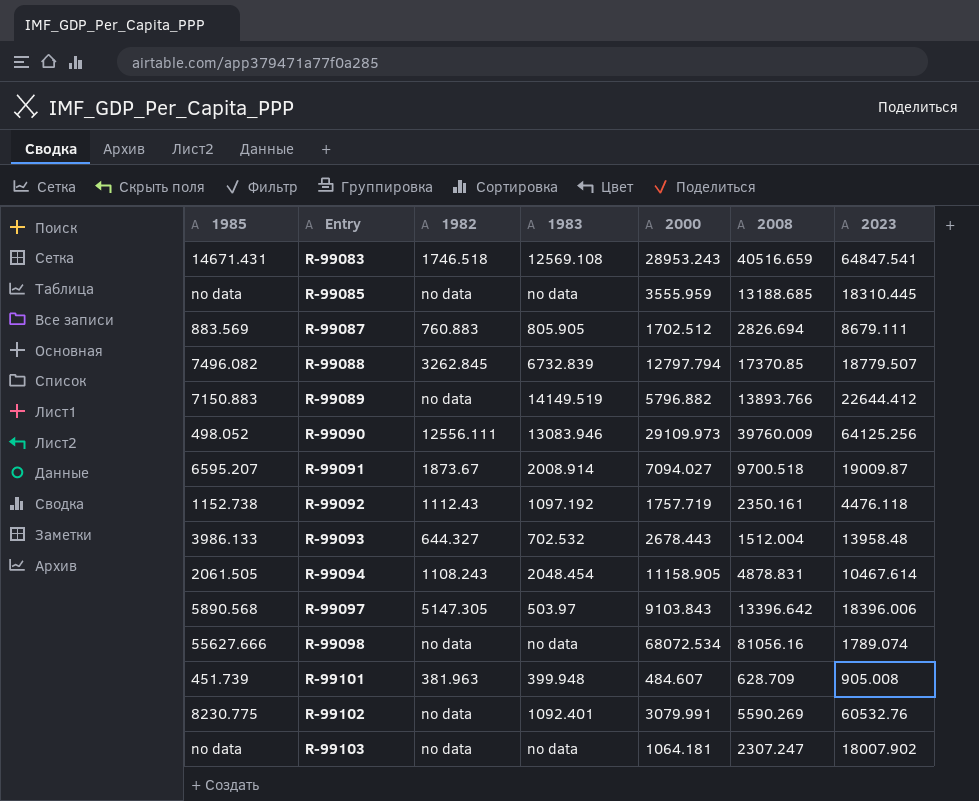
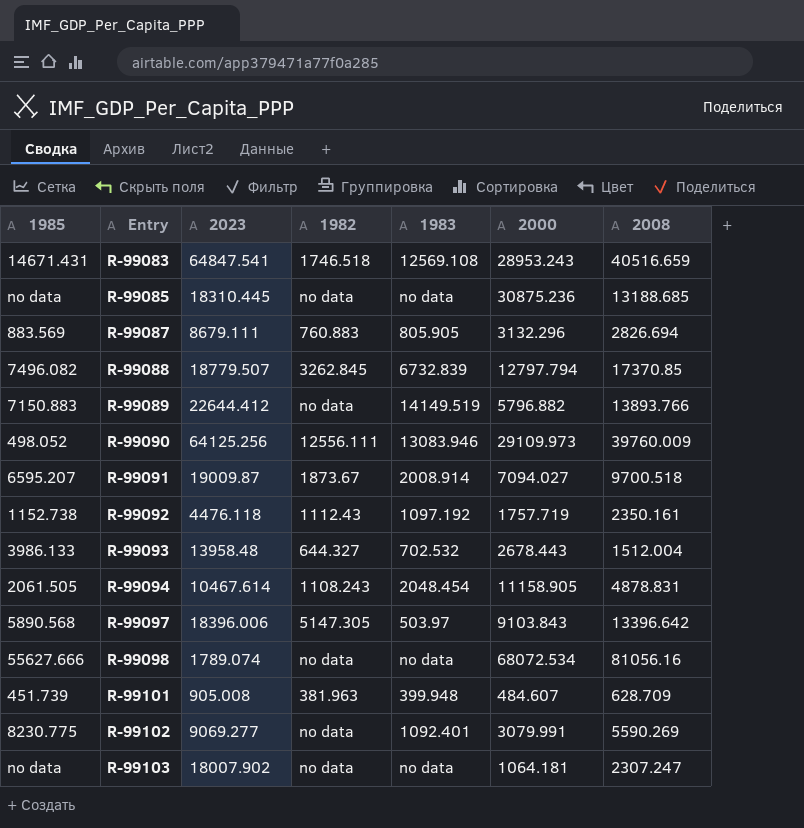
column 2023 | position: 7 -> 3
R-99085 | 2000: 3555.959 -> 30875.236
R-99087 | 2000: 1702.512 -> 3132.296
R-99102 | 2023: 60532.76 -> 9069.277

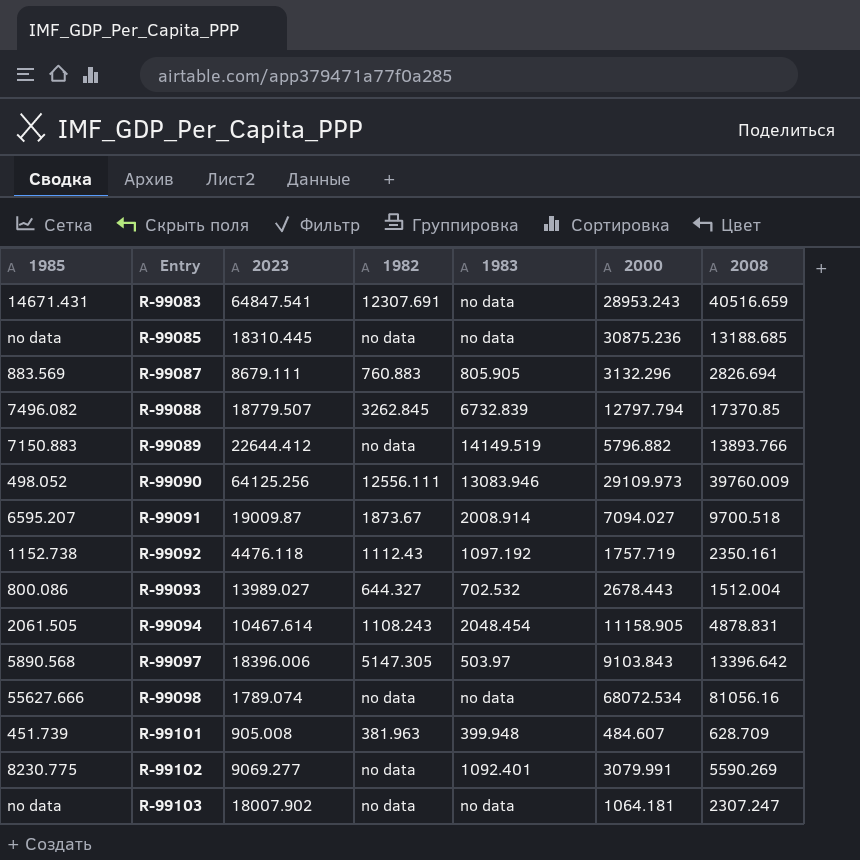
R-99083 | 1982: 1746.518 -> 12307.691
R-99083 | 1983: 12569.108 -> no data
R-99093 | 1985: 3986.133 -> 800.086
R-99093 | 2023: 13958.48 -> 13989.027

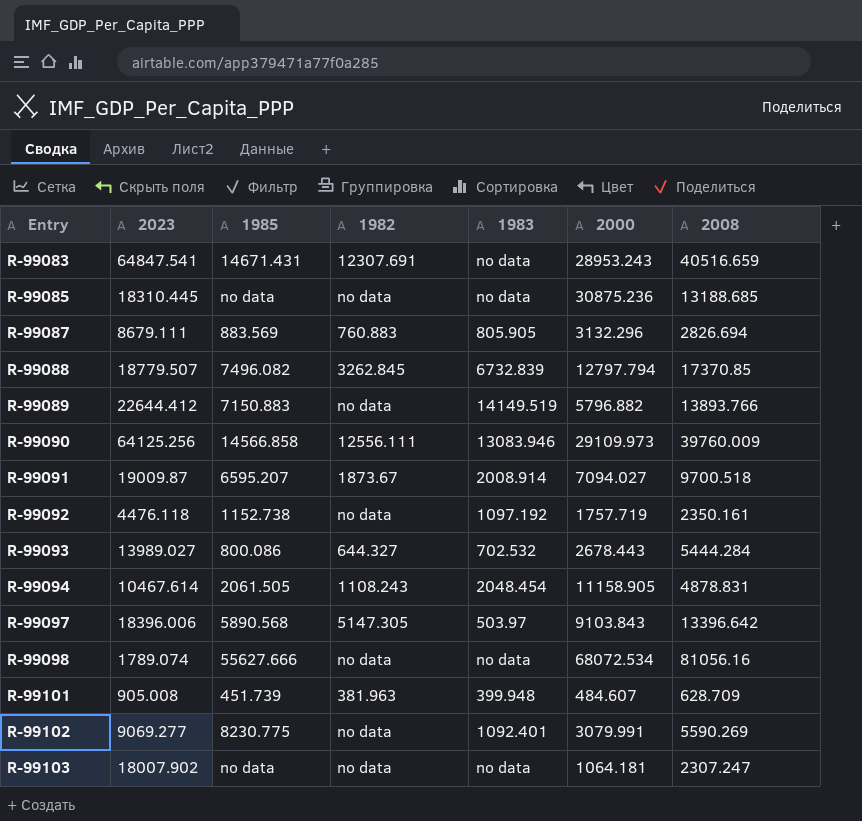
column 1985 | position: 1 -> 3
R-99090 | 1985: 498.052 -> 14566.858
R-99092 | 1982: 1112.43 -> no data
R-99093 | 2008: 1512.004 -> 5444.284

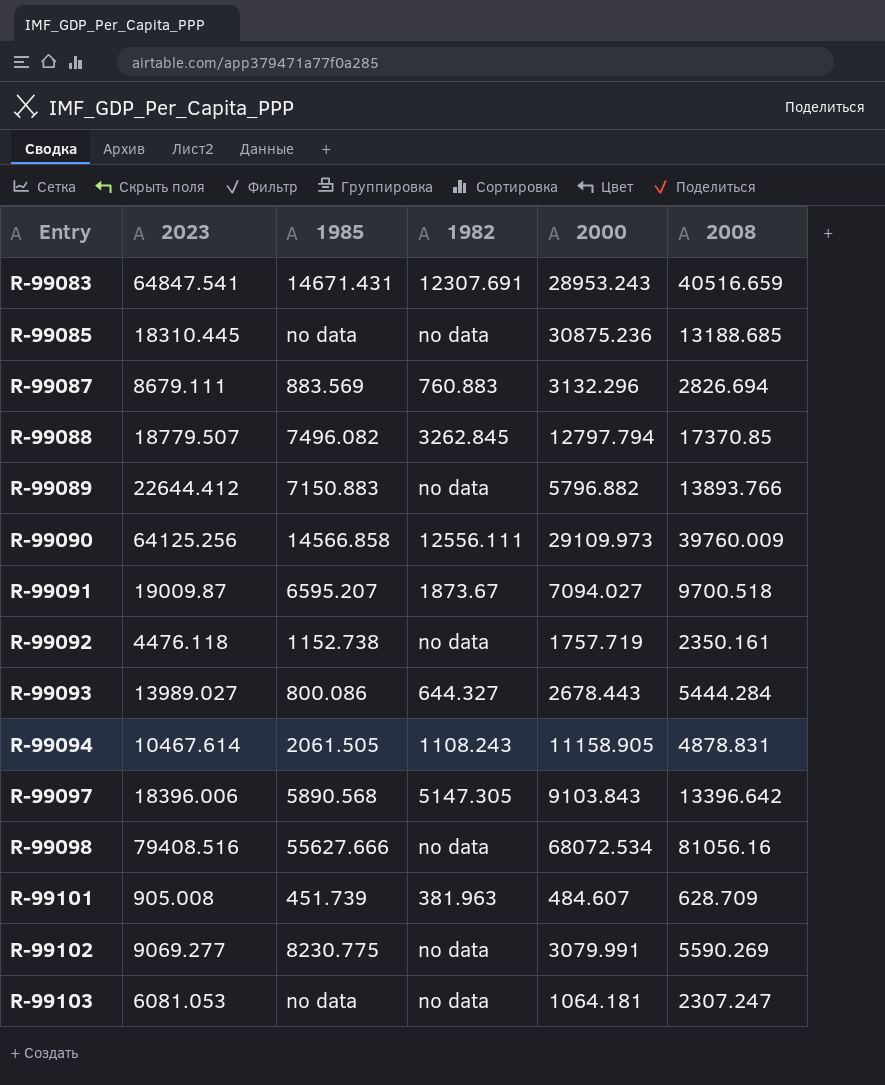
column 1983 | position: 5 -> none
R-99098 | 2023: 1789.074 -> 79408.516
R-99103 | 2023: 18007.902 -> 6081.053

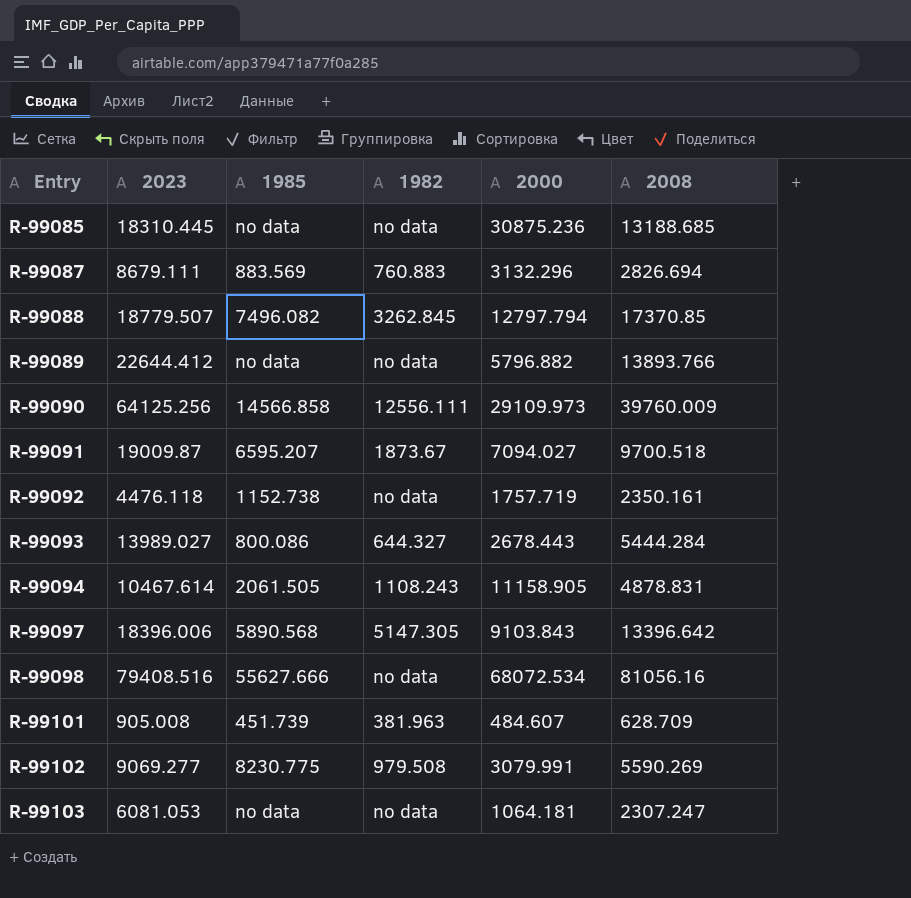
row R-99083: 64847.541 | 14671.431 | 12307.691 | 28953.243 | 40516.659 -> none
R-99089 | 1985: 7150.883 -> no data
R-99102 | 1982: no data -> 979.508

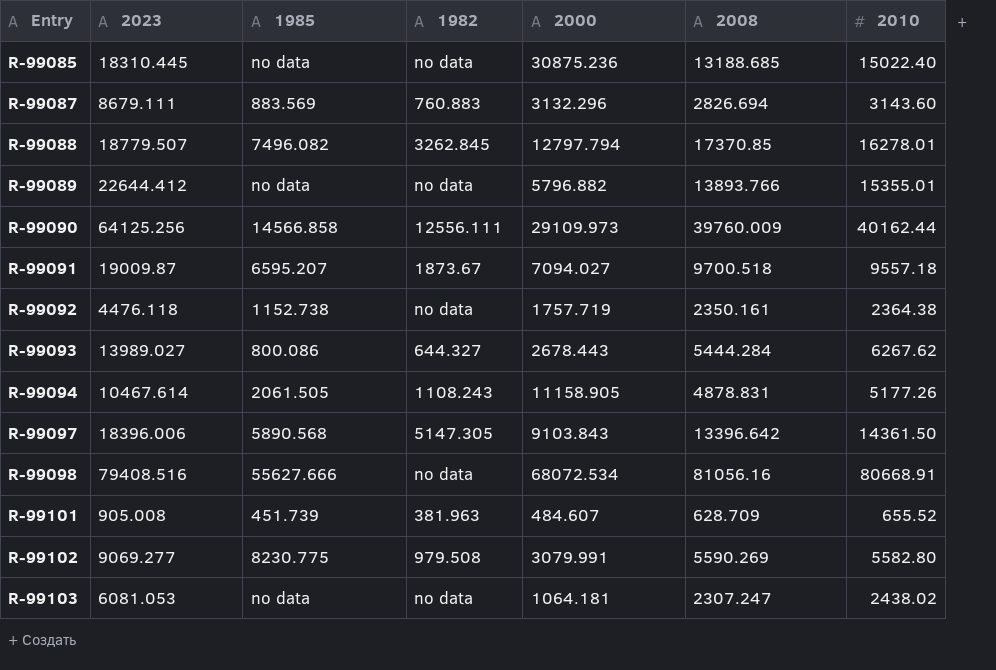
column 2010 | position: none -> 7

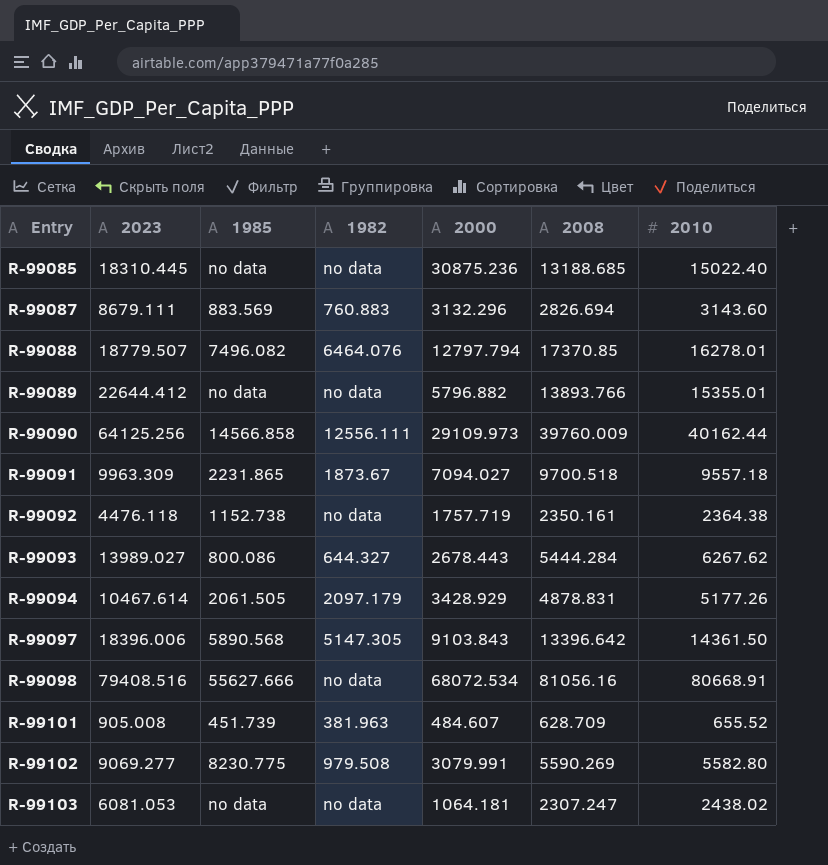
R-99088 | 1982: 3262.845 -> 6464.076
R-99091 | 2023: 19009.87 -> 9963.309
R-99091 | 1985: 6595.207 -> 2231.865
R-99094 | 1982: 1108.243 -> 2097.179
R-99094 | 2000: 11158.905 -> 3428.929

